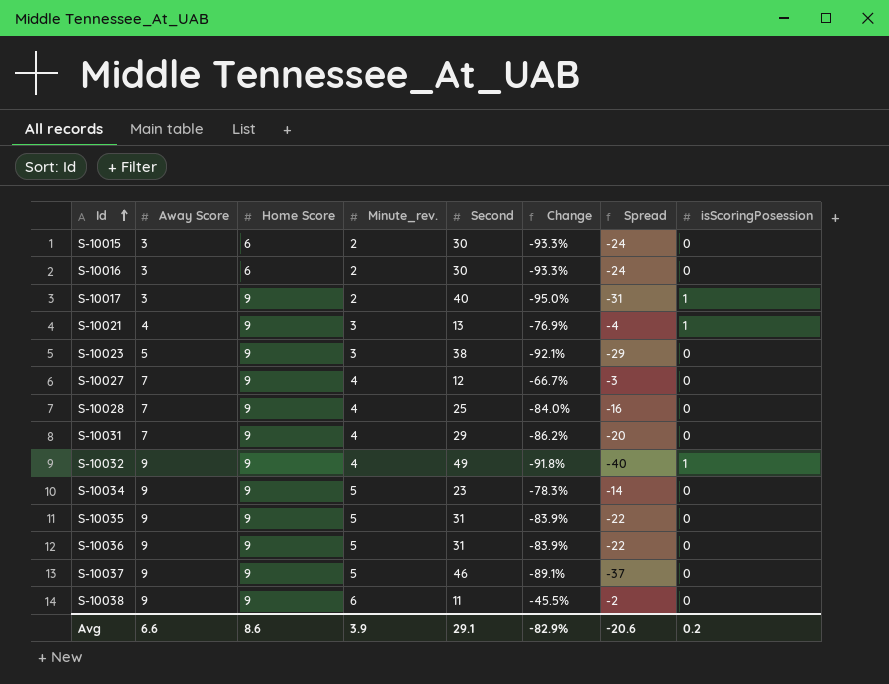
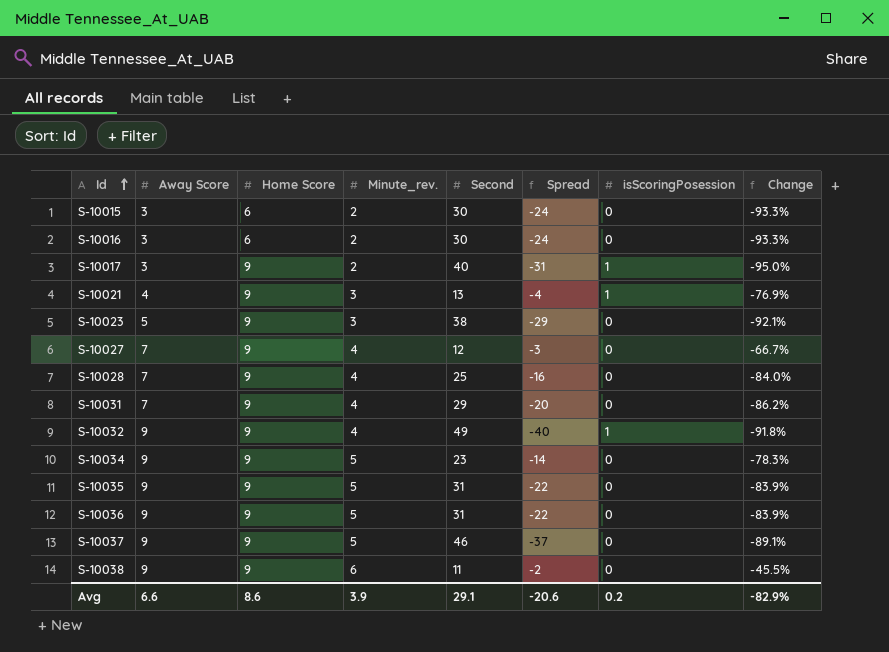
column Change | position: 6 -> 8

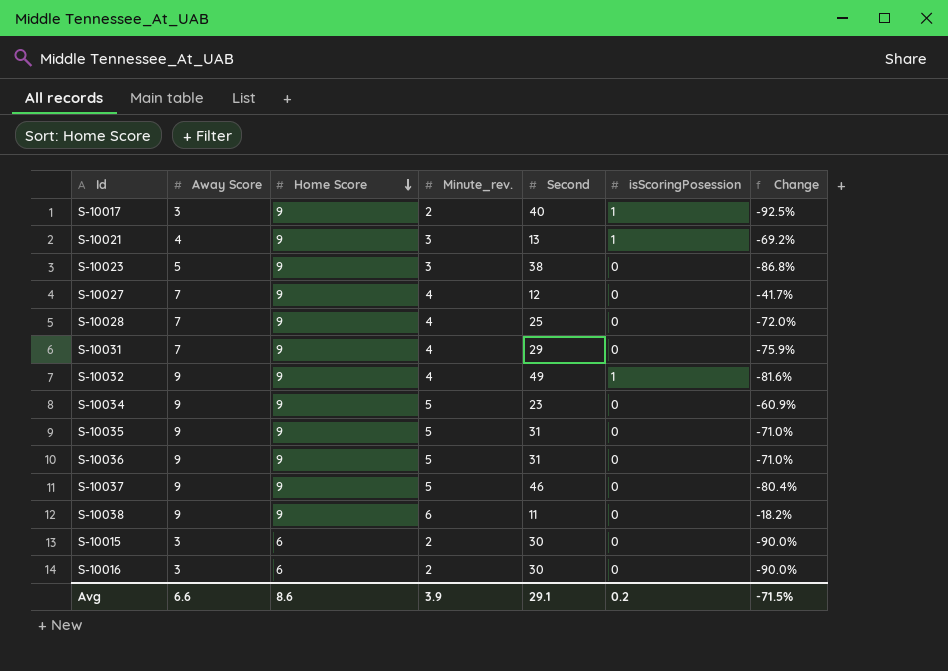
row order: Id ascending -> Home Score descending
column Spread | formula: [Home Score] - [Second] -> none
column Change | formula: ([Minute_rev.] - [Second]) / [Second] -> ([Away Score] - [Second]) / [Second]
Avg | Change: -82.9% -> -71.5%

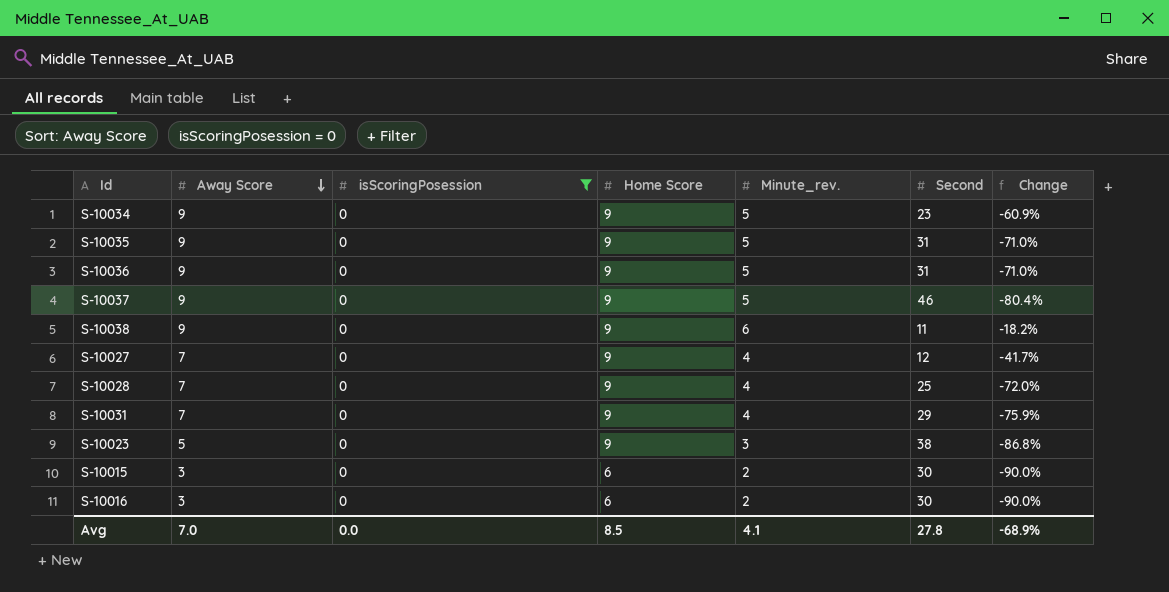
filter: none -> isScoringPosession = 0
row order: Home Score descending -> Away Score descending
column isScoringPosession | position: 6 -> 3
Avg | Away Score: 6.6 -> 7.0
Avg | isScoringPosession: 0.2 -> 0.0
Avg | Home Score: 8.6 -> 8.5
Avg | Minute_rev.: 3.9 -> 4.1
Avg | Second: 29.1 -> 27.8
Avg | Change: -71.5% -> -68.9%

